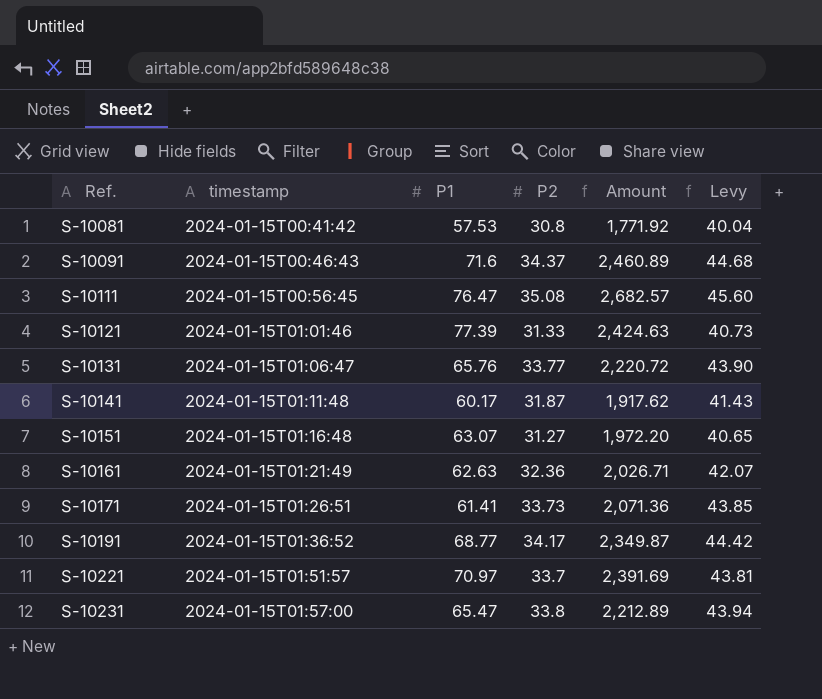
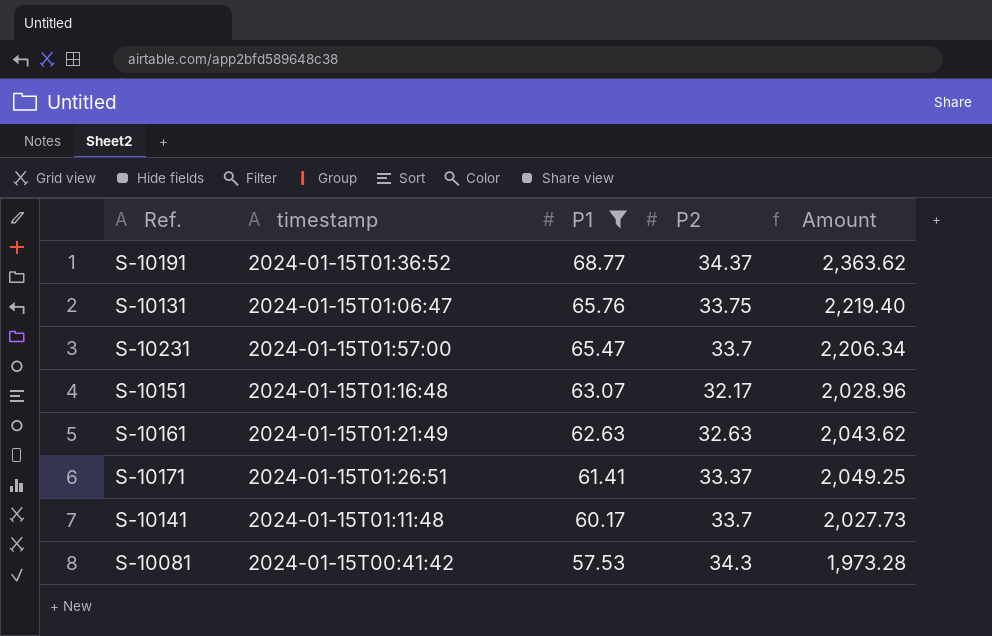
filter: none -> P1 <= 68.77
row order: Ref. ascending -> P1 descending
column Levy | formula: [P2] * 1.3 -> none
S-10191 | P2: 34.17 -> 34.37
S-10191 | Amount: 2,349.87 -> 2,363.62
S-10131 | P2: 33.77 -> 33.75
S-10131 | Amount: 2,220.72 -> 2,219.40
S-10231 | P2: 33.8 -> 33.7
S-10231 | Amount: 2,212.89 -> 2,206.34
S-10151 | P2: 31.27 -> 32.17
S-10151 | Amount: 1,972.20 -> 2,028.96
S-10161 | P2: 32.36 -> 32.63
S-10161 | Amount: 2,026.71 -> 2,043.62
S-10171 | P2: 33.73 -> 33.37
S-10171 | Amount: 2,071.36 -> 2,049.25
S-10141 | P2: 31.87 -> 33.7
S-10141 | Amount: 1,917.62 -> 2,027.73
S-10081 | P2: 30.8 -> 34.3
S-10081 | Amount: 1,771.92 -> 1,973.28

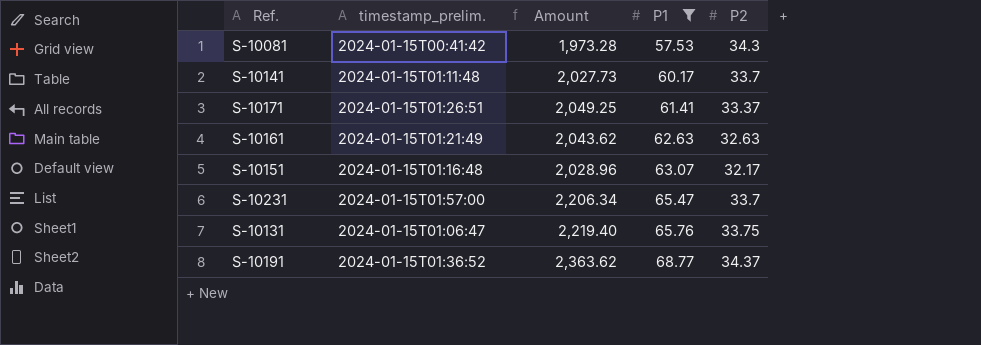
row order: P1 descending -> P1 ascending
column name: timestamp -> timestamp_prelim.
column Amount | position: 5 -> 3

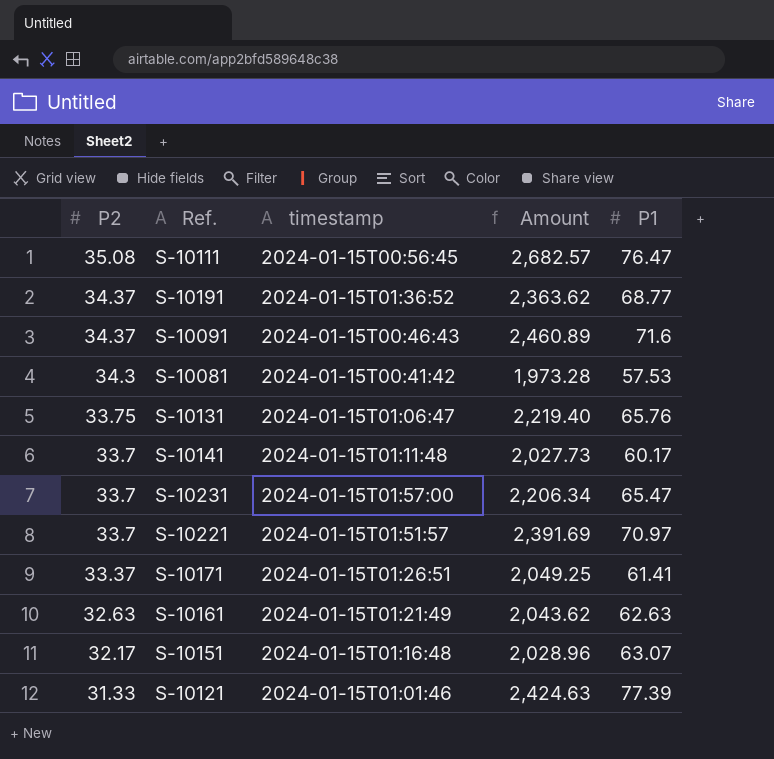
filter: P1 <= 68.77 -> none
row order: P1 ascending -> P2 descending
column P2 | position: 5 -> 1
column name: timestamp_prelim. -> timestamp

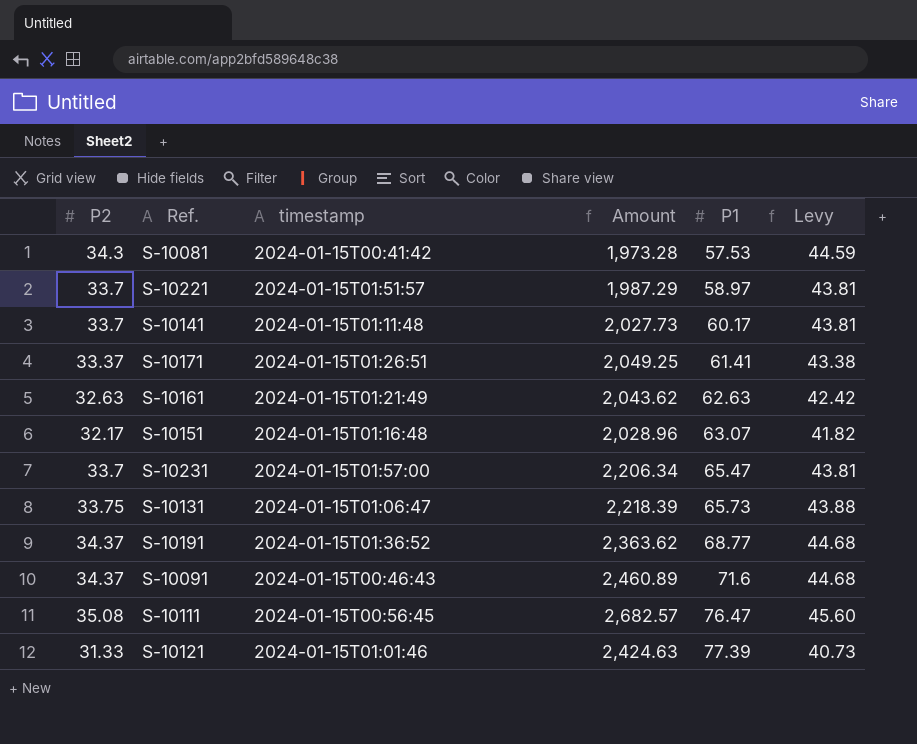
row order: P2 descending -> P1 ascending
column Levy | formula: none -> [P2] * 1.3
S-10221 | Amount: 2,391.69 -> 1,987.29
S-10221 | P1: 70.97 -> 58.97
S-10131 | Amount: 2,219.40 -> 2,218.39
S-10131 | P1: 65.76 -> 65.73

